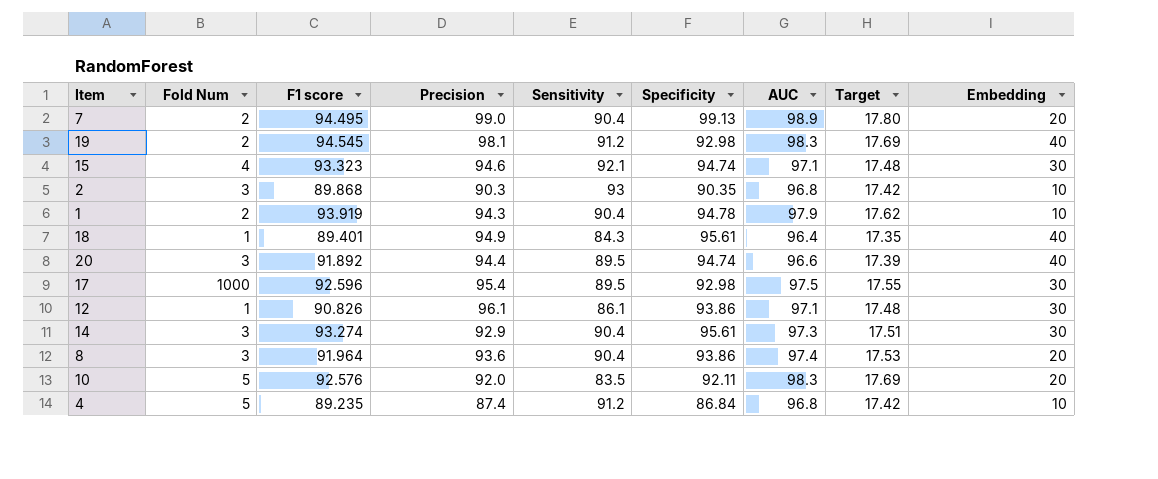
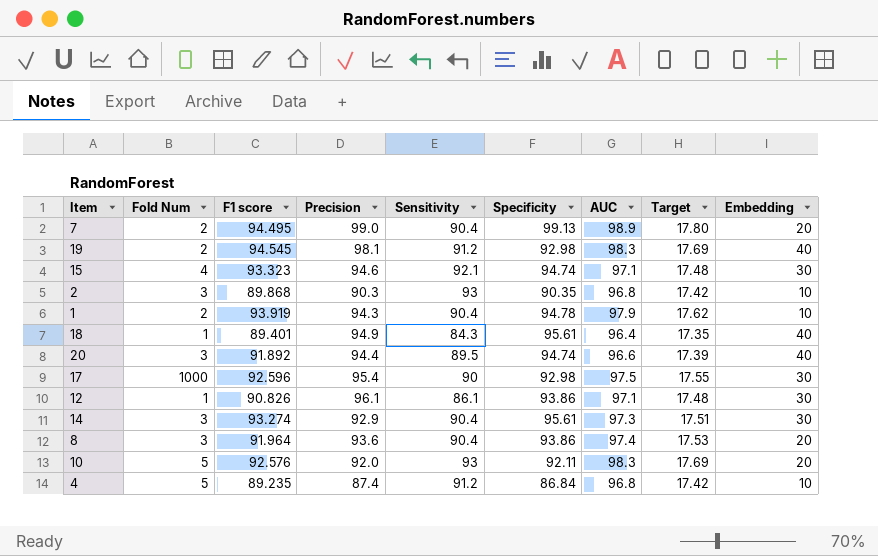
17 | Sensitivity: 89.5 -> 90
10 | Sensitivity: 83.5 -> 93

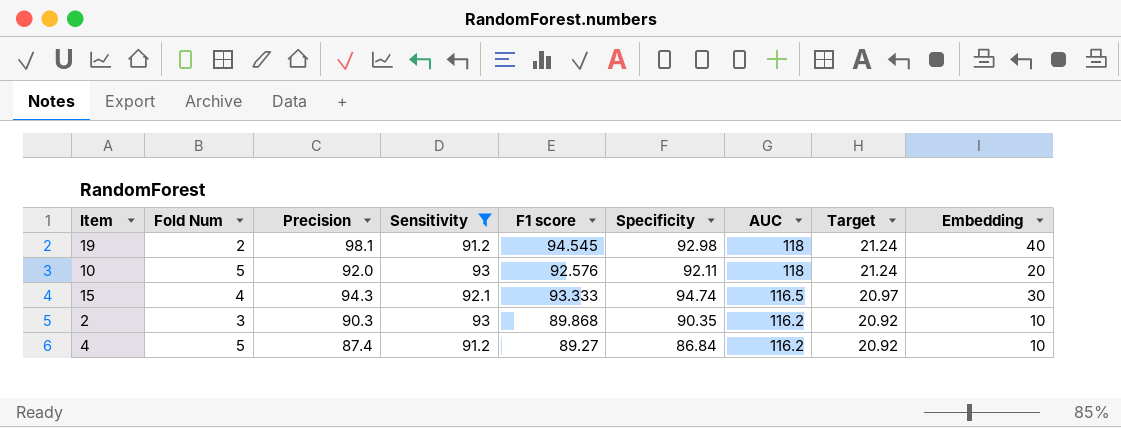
filter: none -> Sensitivity >= 91.2
row order: none -> AUC descending
column F1 score | position: 3 -> 5
19 | AUC: 98.3 -> 118
19 | Target: 17.69 -> 21.24
10 | AUC: 98.3 -> 118
10 | Target: 17.69 -> 21.24
15 | Precision: 94.6 -> 94.3
15 | F1 score: 93.323 -> 93.333
15 | AUC: 97.1 -> 116.5
15 | Target: 17.48 -> 20.97
2 | AUC: 96.8 -> 116.2
2 | Target: 17.42 -> 20.92
4 | F1 score: 89.235 -> 89.27
4 | AUC: 96.8 -> 116.2
4 | Target: 17.42 -> 20.92

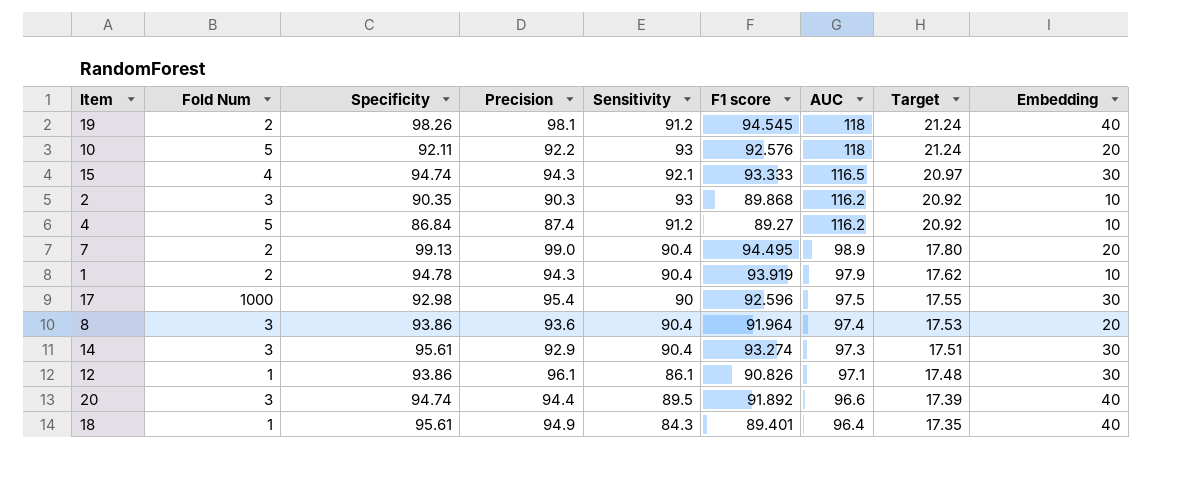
filter: Sensitivity >= 91.2 -> none
column Specificity | position: 6 -> 3
19 | Specificity: 92.98 -> 98.26
10 | Precision: 92.0 -> 92.2

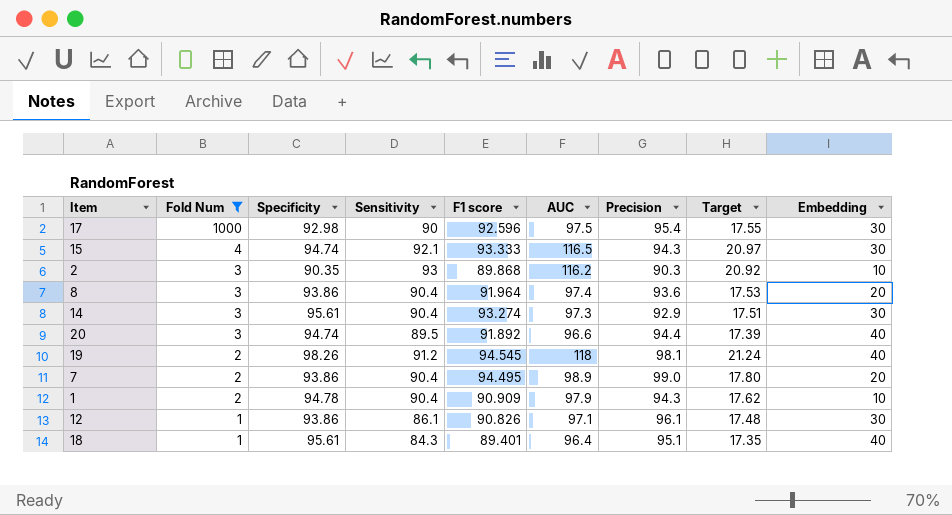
filter: none -> Fold Num != 5
row order: AUC descending -> Fold Num descending
column Precision | position: 4 -> 7
7 | Specificity: 99.13 -> 93.86
1 | F1 score: 93.919 -> 90.909
18 | Precision: 94.9 -> 95.1

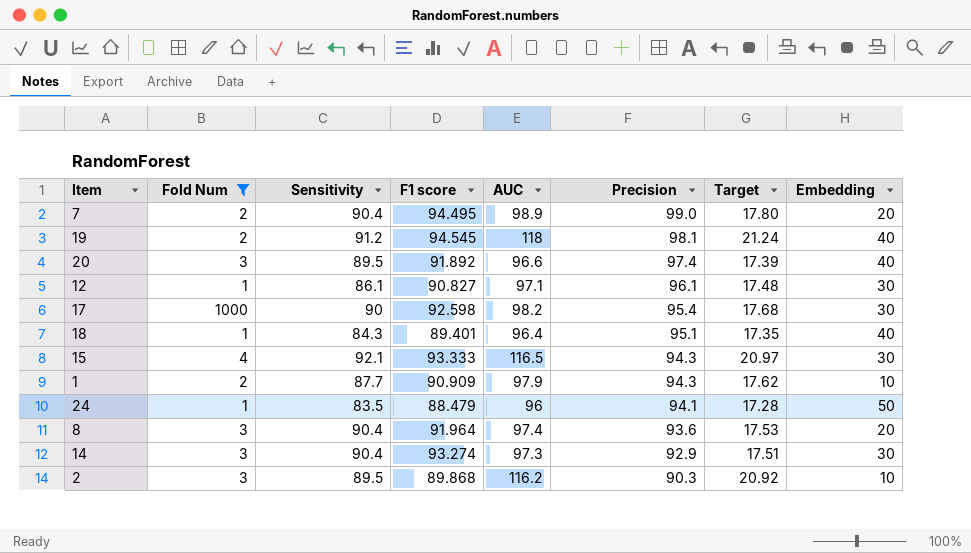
row order: Fold Num descending -> Precision descending
column Specificity | position: 3 -> none
20 | Precision: 94.4 -> 97.4
12 | F1 score: 90.826 -> 90.827
17 | F1 score: 92.596 -> 92.598
17 | AUC: 97.5 -> 98.2
17 | Target: 17.55 -> 17.68
1 | Sensitivity: 90.4 -> 87.7
row 24: none -> 1 | 83.5 | 88.479 | 96 | 94.1 | 17.28 | 50
2 | Sensitivity: 93 -> 89.5

